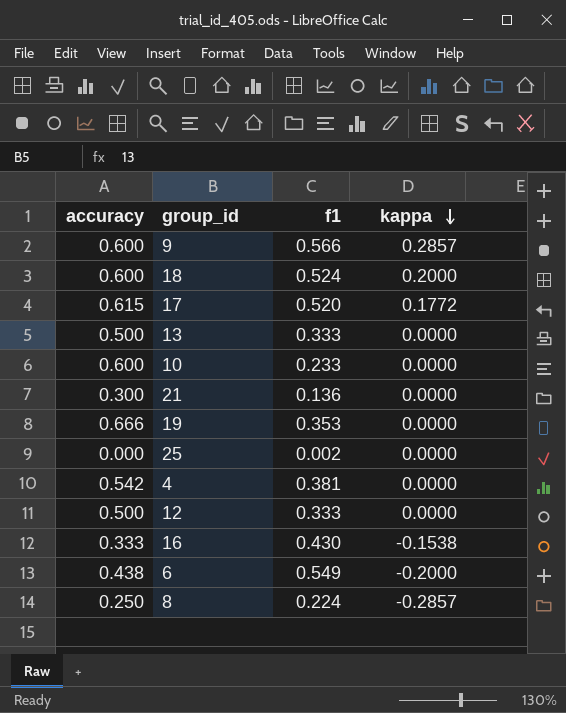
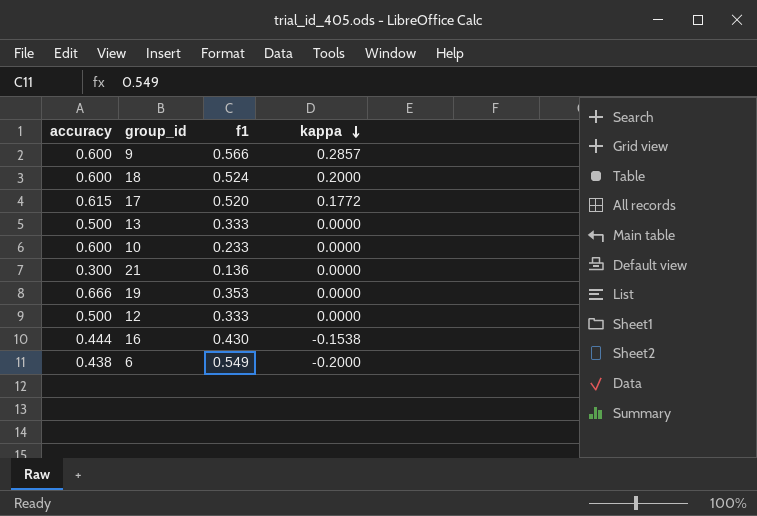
row 25: 0.000 | 0.002 | 0.0000 -> none
row 4: 0.542 | 0.381 | 0.0000 -> none
row 8: 0.250 | 0.224 | -0.2857 -> none
16 | accuracy: 0.333 -> 0.444

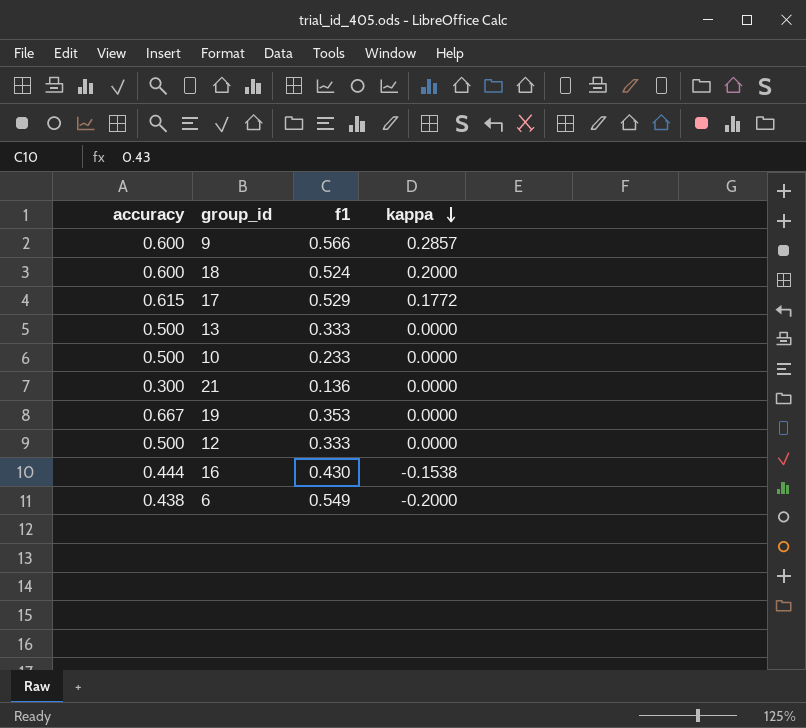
17 | f1: 0.520 -> 0.529
10 | accuracy: 0.600 -> 0.500
19 | accuracy: 0.666 -> 0.667

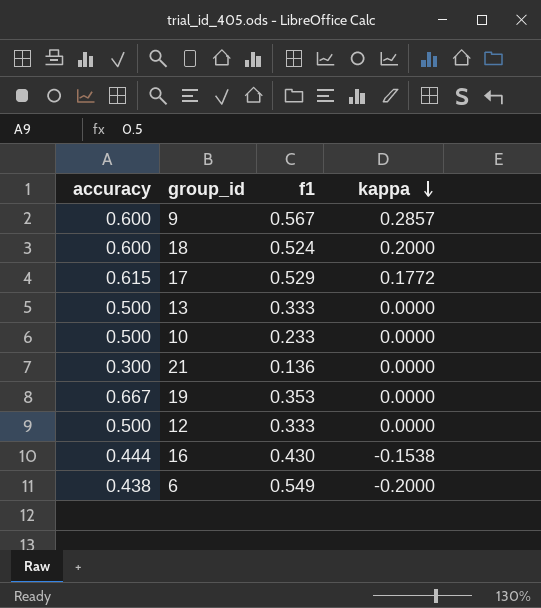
9 | f1: 0.566 -> 0.567

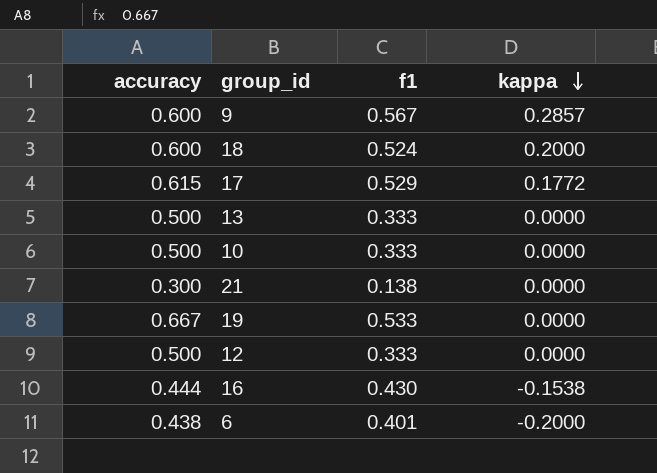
10 | f1: 0.233 -> 0.333
21 | f1: 0.136 -> 0.138
19 | f1: 0.353 -> 0.533
6 | f1: 0.549 -> 0.401

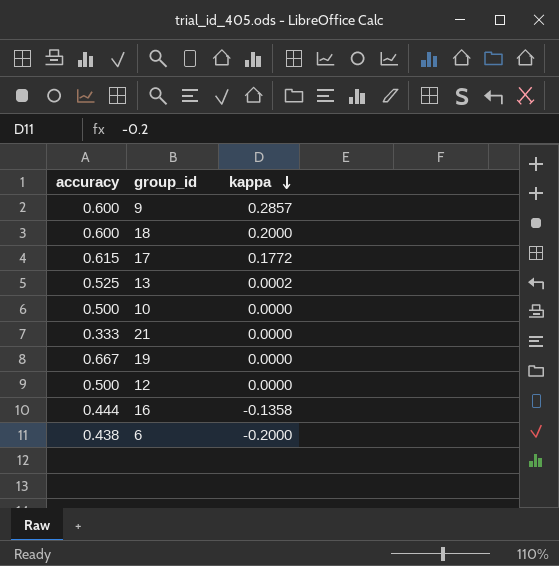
column f1 | position: 3 -> none
13 | accuracy: 0.500 -> 0.525
13 | kappa: 0.0000 -> 0.0002
21 | accuracy: 0.300 -> 0.333
16 | kappa: -0.1538 -> -0.1358

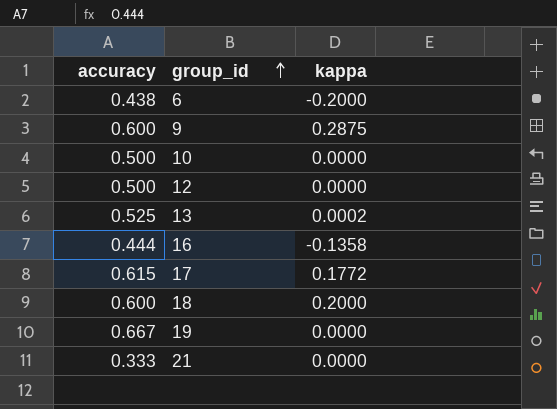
row order: kappa descending -> group_id ascending
9 | kappa: 0.2857 -> 0.2875

